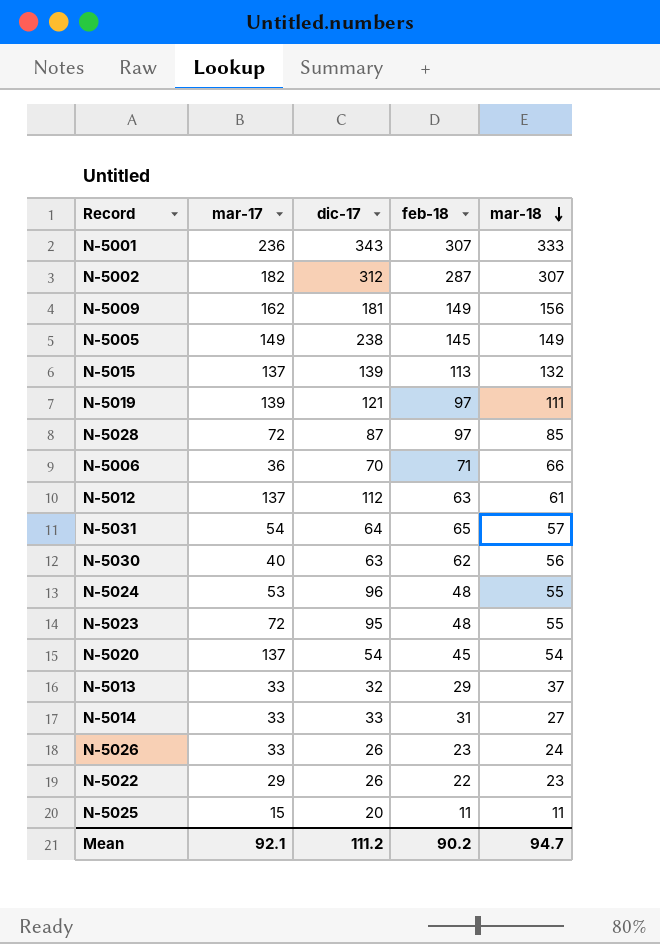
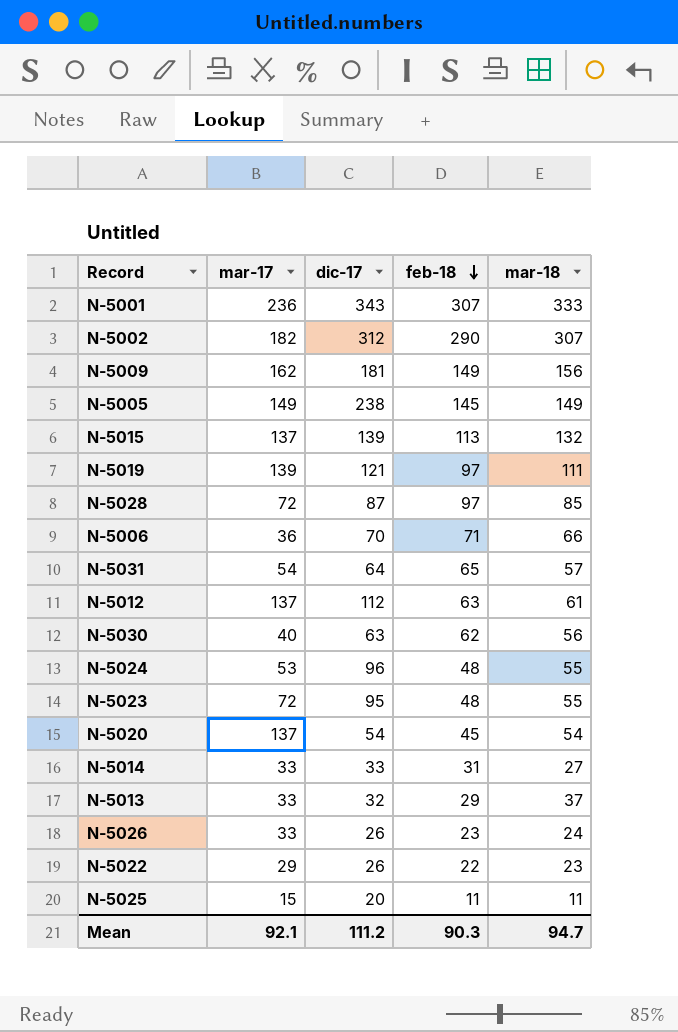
row order: mar-18 descending -> feb-18 descending
N-5002 | feb-18: 287 -> 290
Mean | feb-18: 90.2 -> 90.3

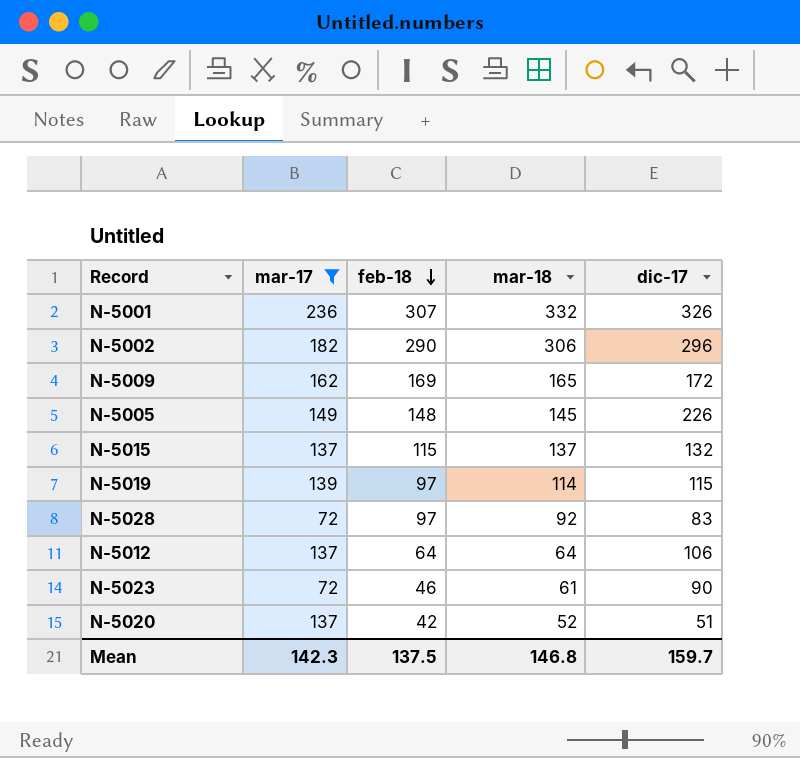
filter: none -> mar-17 >= 72
column dic-17 | position: 3 -> 5
N-5001 | mar-18: 333 -> 332
N-5001 | dic-17: 343 -> 326
N-5002 | mar-18: 307 -> 306
N-5002 | dic-17: 312 -> 296
N-5009 | feb-18: 149 -> 169
N-5009 | mar-18: 156 -> 165
N-5009 | dic-17: 181 -> 172
N-5005 | feb-18: 145 -> 148
N-5005 | mar-18: 149 -> 145
N-5005 | dic-17: 238 -> 226
N-5015 | feb-18: 113 -> 115
N-5015 | mar-18: 132 -> 137
N-5015 | dic-17: 139 -> 132
N-5019 | mar-18: 111 -> 114
N-5019 | dic-17: 121 -> 115
N-5028 | mar-18: 85 -> 92
N-5028 | dic-17: 87 -> 83
N-5012 | feb-18: 63 -> 64
N-5012 | mar-18: 61 -> 64
N-5012 | dic-17: 112 -> 106
N-5023 | feb-18: 48 -> 46
N-5023 | mar-18: 55 -> 61
N-5023 | dic-17: 95 -> 90
N-5020 | feb-18: 45 -> 42
N-5020 | mar-18: 54 -> 52
N-5020 | dic-17: 54 -> 51
Mean | mar-17: 92.1 -> 142.3
Mean | feb-18: 90.3 -> 137.5
Mean | mar-18: 94.7 -> 146.8
Mean | dic-17: 111.2 -> 159.7

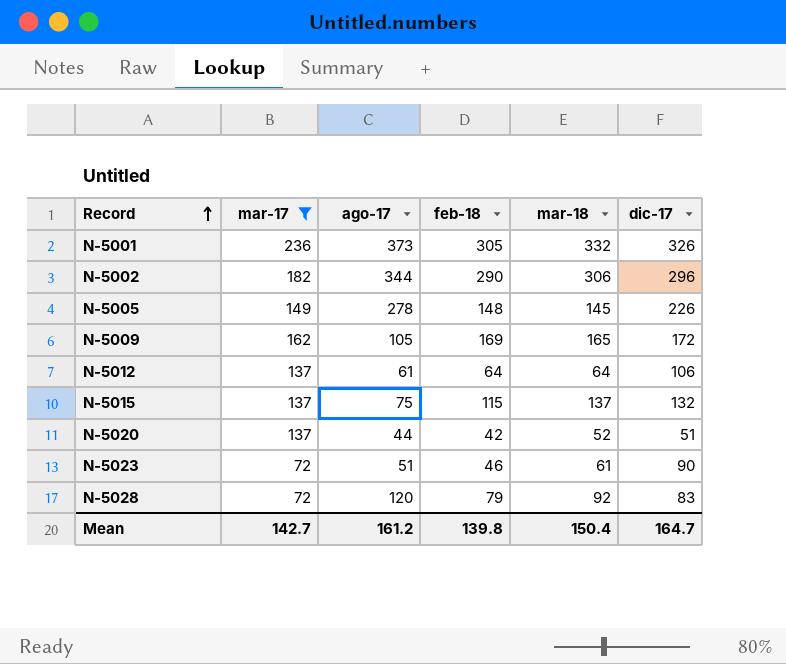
row order: feb-18 descending -> Record ascending
column ago-17 | position: none -> 3
row N-5019: 139 | 97 | 114 | 115 -> none
N-5001 | feb-18: 307 -> 305
N-5028 | feb-18: 97 -> 79
Mean | mar-17: 142.3 -> 142.7
Mean | feb-18: 137.5 -> 139.8
Mean | mar-18: 146.8 -> 150.4
Mean | dic-17: 159.7 -> 164.7

